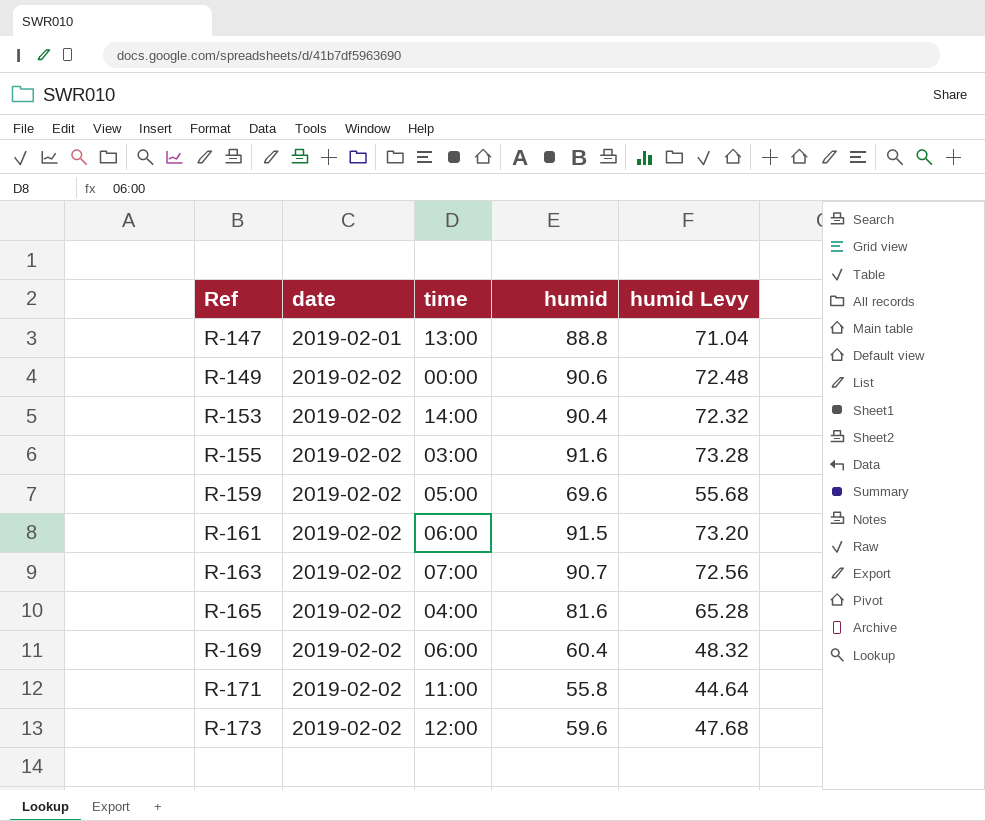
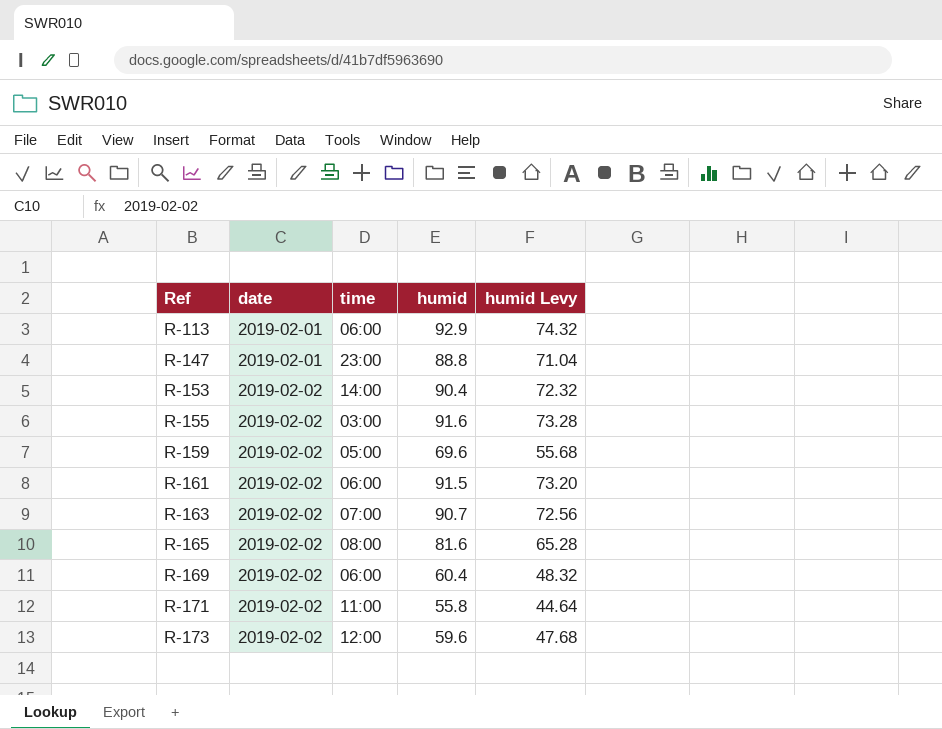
row R-149: 2019-02-02 | 00:00 | 90.6 | 72.48 -> none
row R-113: none -> 2019-02-01 | 06:00 | 92.9 | 74.32
R-147 | time: 13:00 -> 23:00
R-165 | time: 04:00 -> 08:00

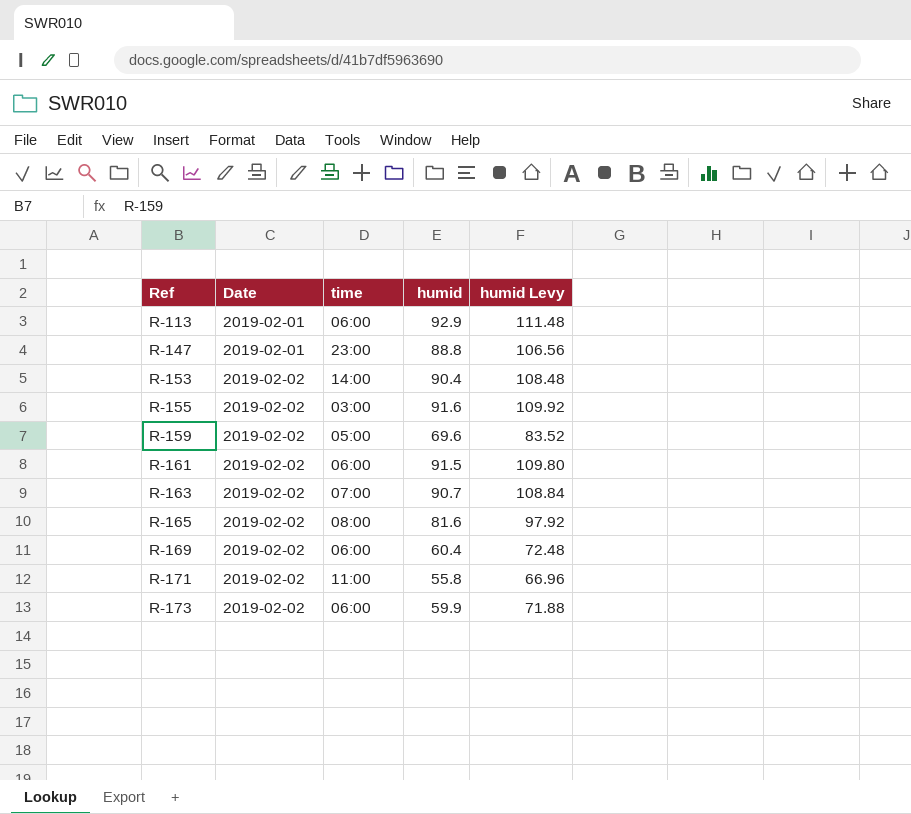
column name: date -> Date
column humid Levy | formula: [humid] * 0.8 -> [humid] * 1.2
R-173 | time: 12:00 -> 06:00
R-173 | humid: 59.6 -> 59.9

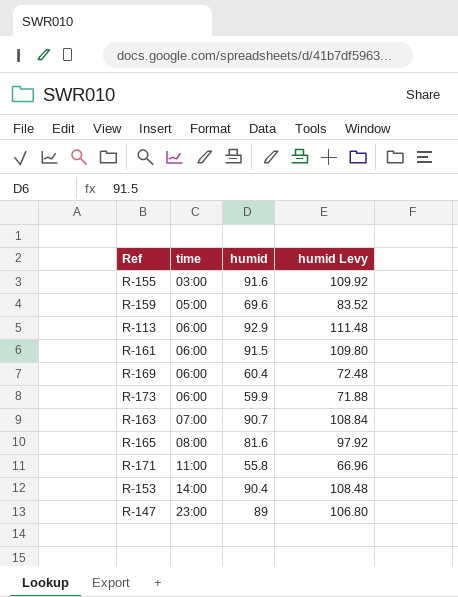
row order: Ref ascending -> time ascending
column Date | position: 2 -> none
R-147 | humid: 88.8 -> 89
R-147 | humid Levy: 106.56 -> 106.80

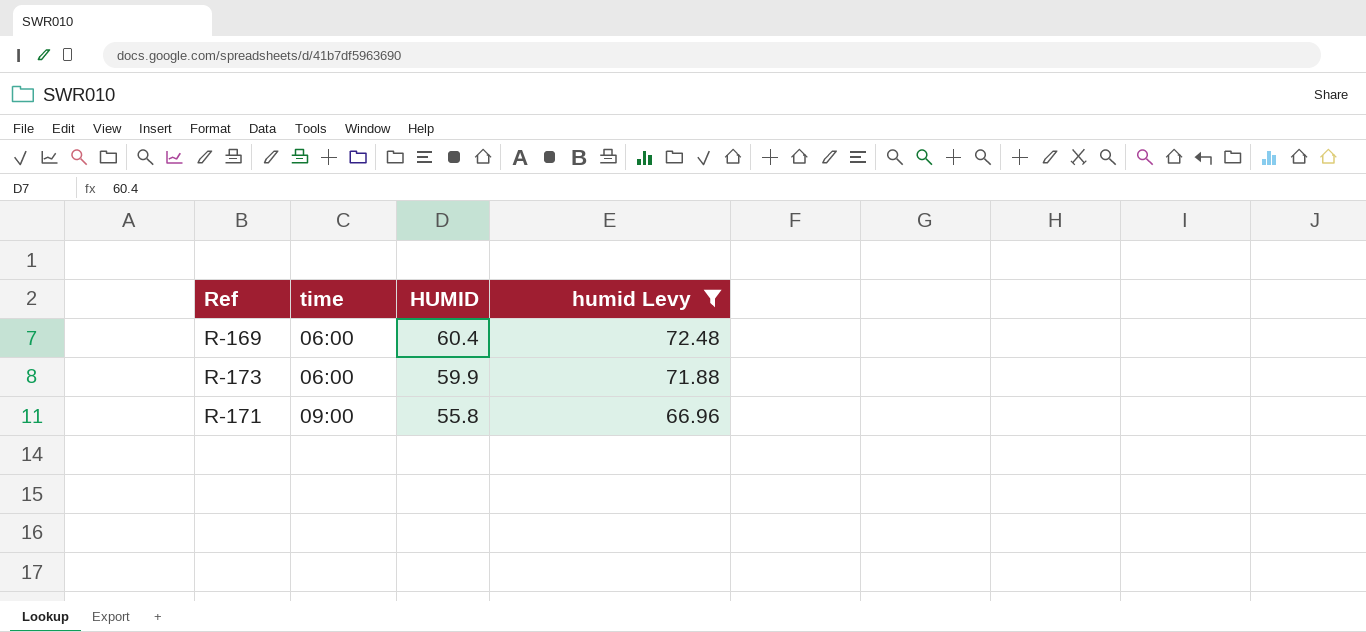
filter: none -> humid Levy <= 72.48
column name: humid -> HUMID
R-171 | time: 11:00 -> 09:00

